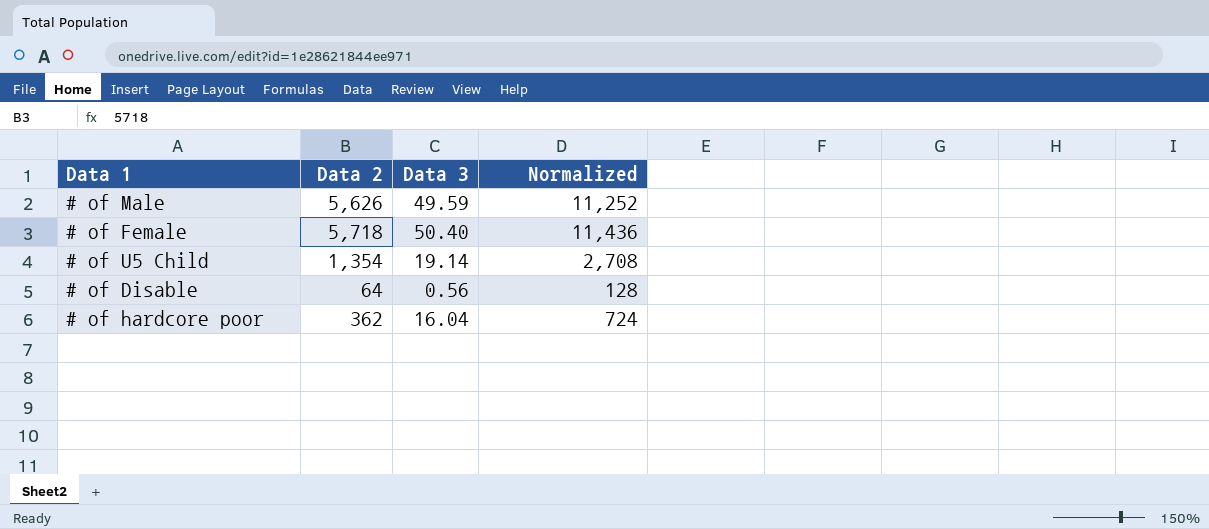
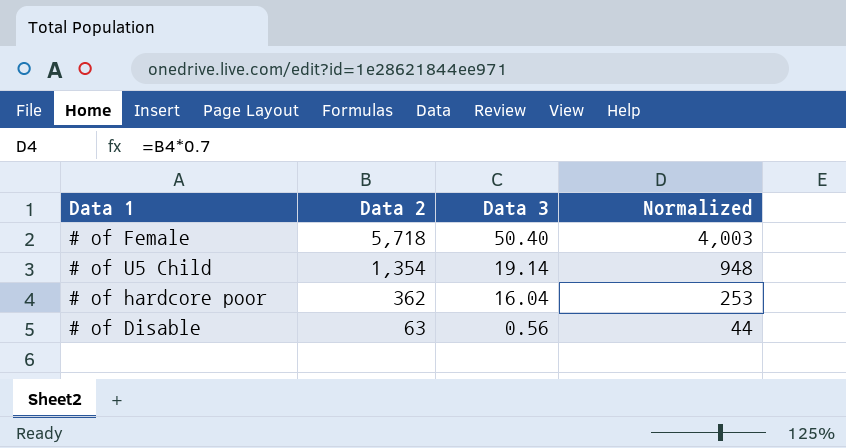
row order: none -> Data 2 descending
column Normalized | formula: [Data 2] * 2 -> [Data 2] * 0.7
row # of Male: 5,626 | 49.59 | 11,252 -> none
# of Disable | Data 2: 64 -> 63

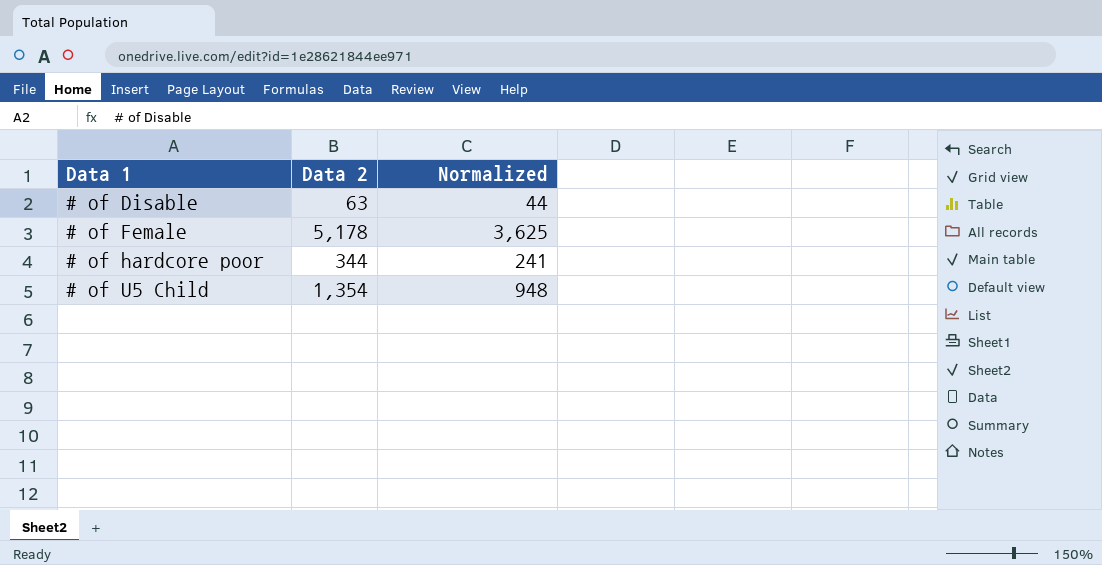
row order: Data 2 descending -> Data 1 ascending
column Data 3 | position: 3 -> none
# of Female | Data 2: 5,718 -> 5,178
# of Female | Normalized: 4,003 -> 3,625
# of hardcore poor | Data 2: 362 -> 344
# of hardcore poor | Normalized: 253 -> 241

